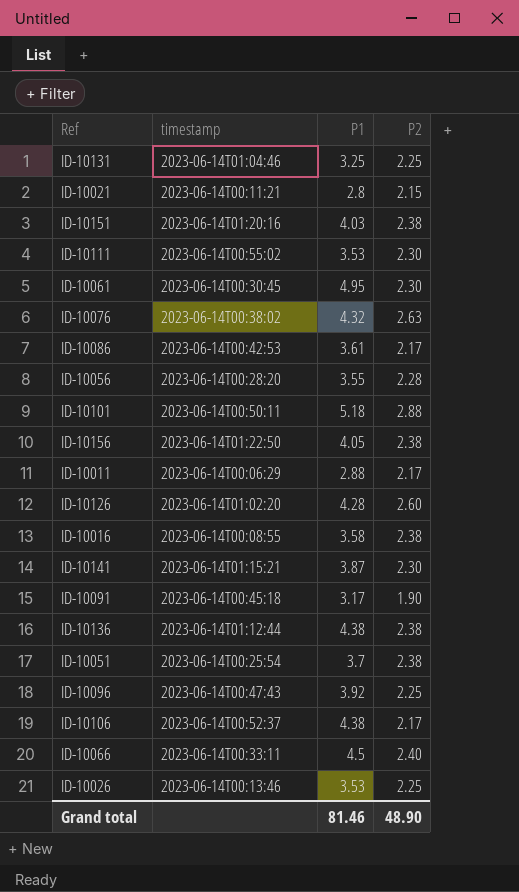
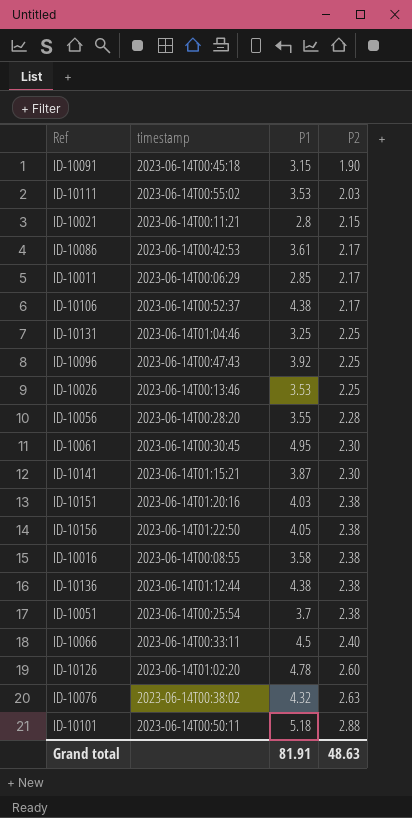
row order: none -> P2 ascending
ID-10091 | P1: 3.17 -> 3.15
ID-10111 | P2: 2.30 -> 2.03
ID-10011 | P1: 2.88 -> 2.85
ID-10126 | P1: 4.28 -> 4.78
Grand total | P1: 81.46 -> 81.91
Grand total | P2: 48.90 -> 48.63

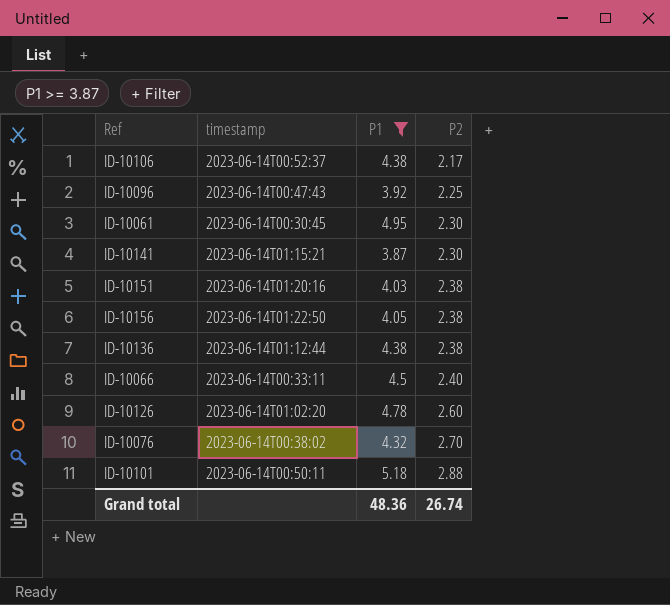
filter: none -> P1 >= 3.87
ID-10076 | P2: 2.63 -> 2.70
Grand total | P1: 81.91 -> 48.36
Grand total | P2: 48.63 -> 26.74

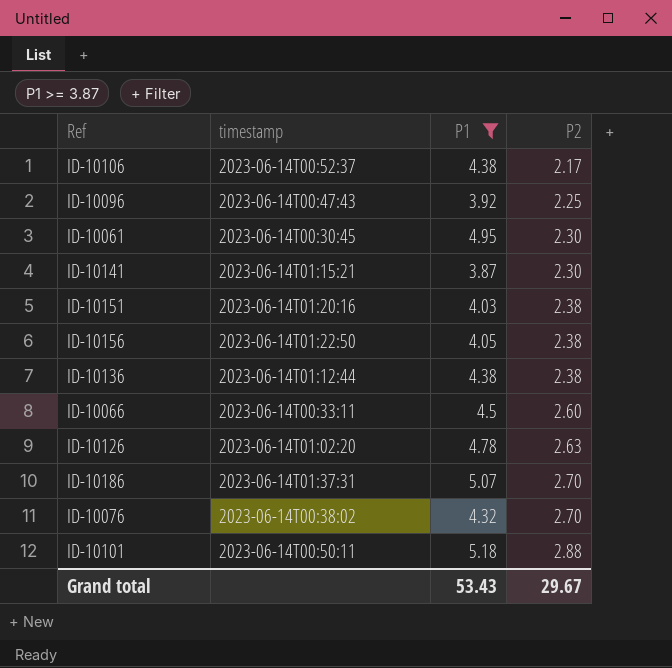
ID-10066 | P2: 2.40 -> 2.60
ID-10126 | P2: 2.60 -> 2.63
row ID-10186: none -> 2023-06-14T01:37:31 | 5.07 | 2.70
Grand total | P1: 48.36 -> 53.43
Grand total | P2: 26.74 -> 29.67

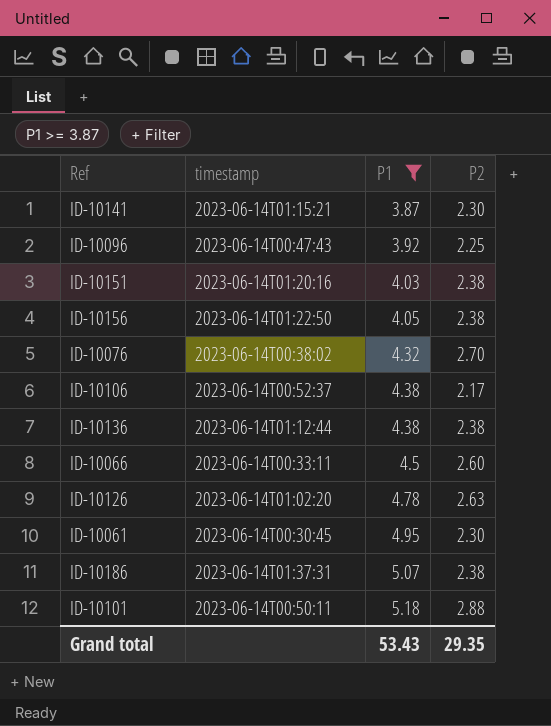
row order: P2 ascending -> P1 ascending
ID-10186 | P2: 2.70 -> 2.38
Grand total | P2: 29.67 -> 29.35

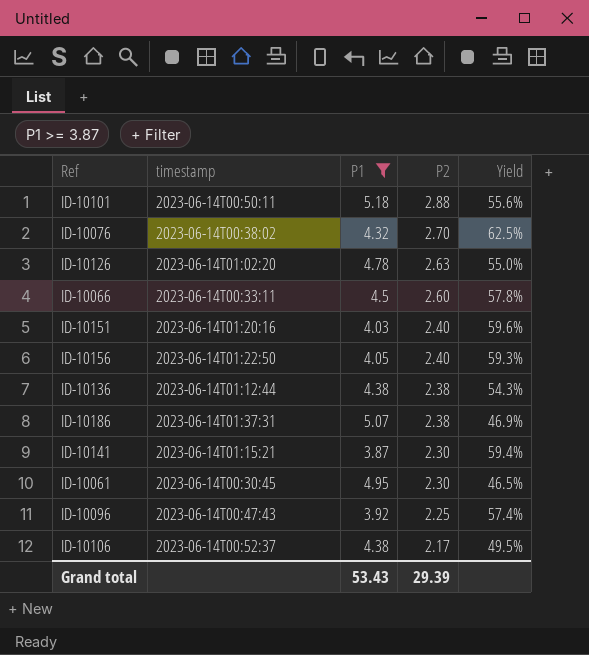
row order: P1 ascending -> P2 descending
column Yield | formula: none -> [P2] / [P1]
ID-10151 | P2: 2.38 -> 2.40
ID-10156 | P2: 2.38 -> 2.40
Grand total | P2: 29.35 -> 29.39

